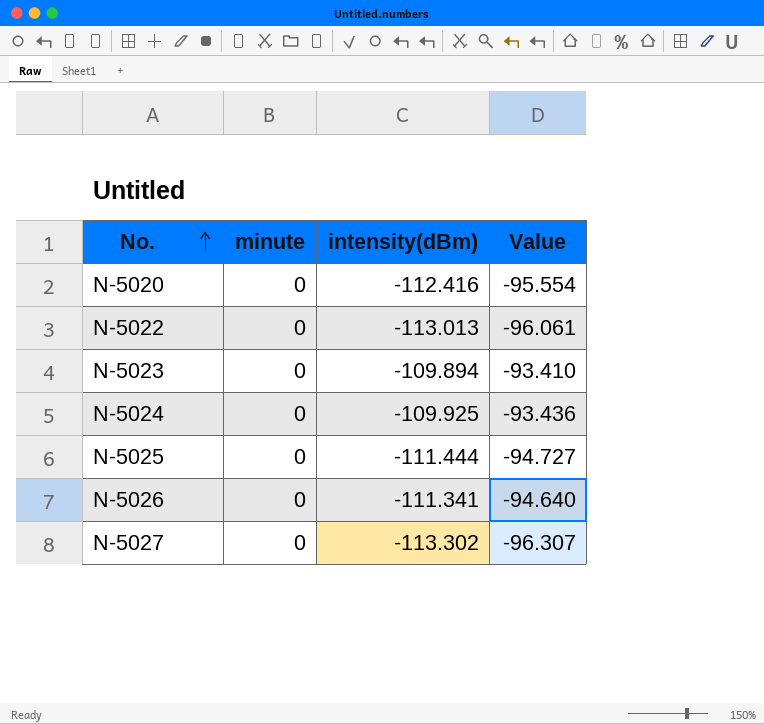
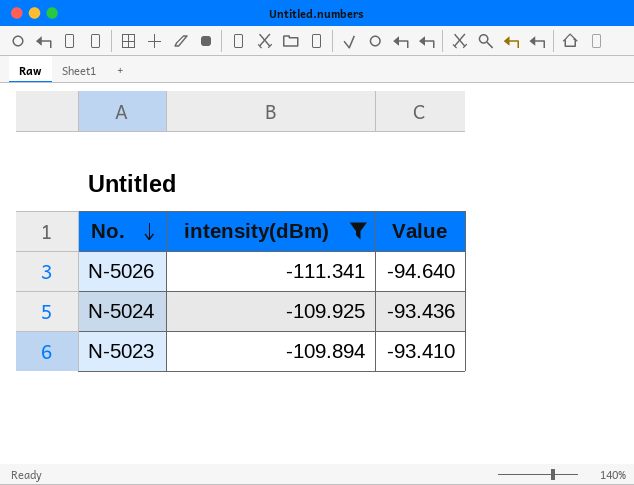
filter: none -> intensity(dBm) >= -111.341
row order: No. ascending -> No. descending
column minute | position: 2 -> none

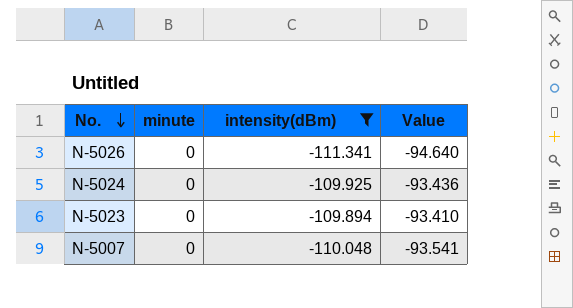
column minute | position: none -> 2
row N-5007: none -> 0 | -110.048 | -93.541

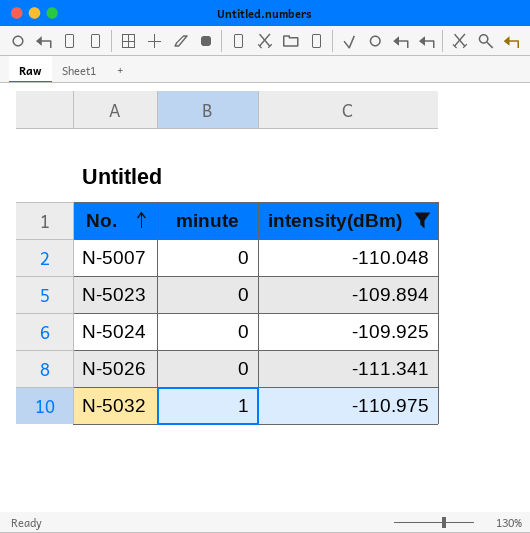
row order: No. descending -> No. ascending
column Value | formula: [intensity(dBm)] * 0.85 -> none
row N-5032: none -> 1 | -110.975

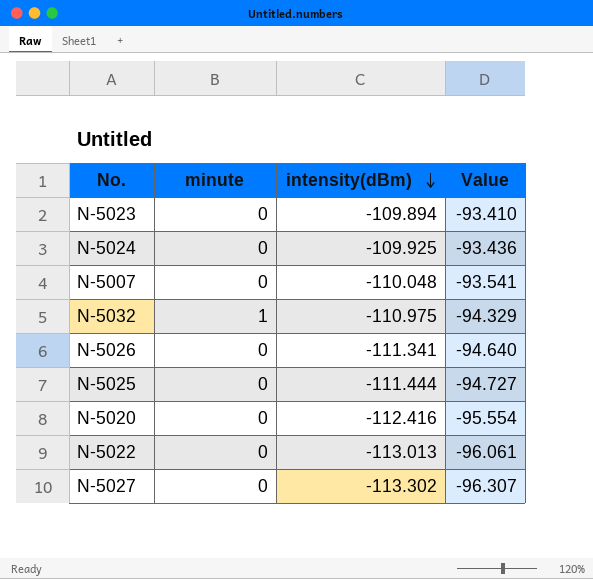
filter: intensity(dBm) >= -111.341 -> none
row order: No. ascending -> intensity(dBm) descending
column Value | formula: none -> [intensity(dBm)] * 0.85

